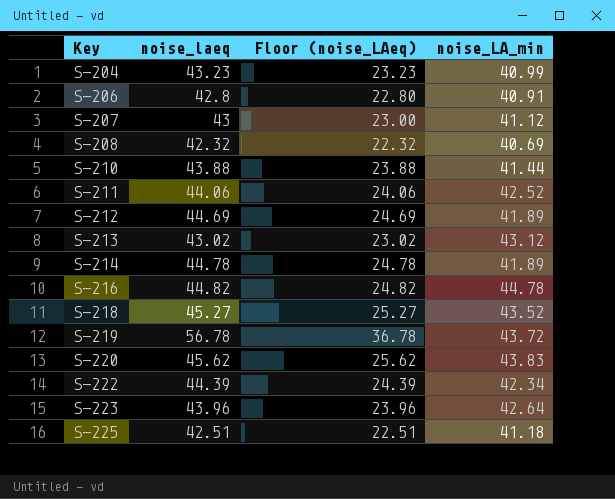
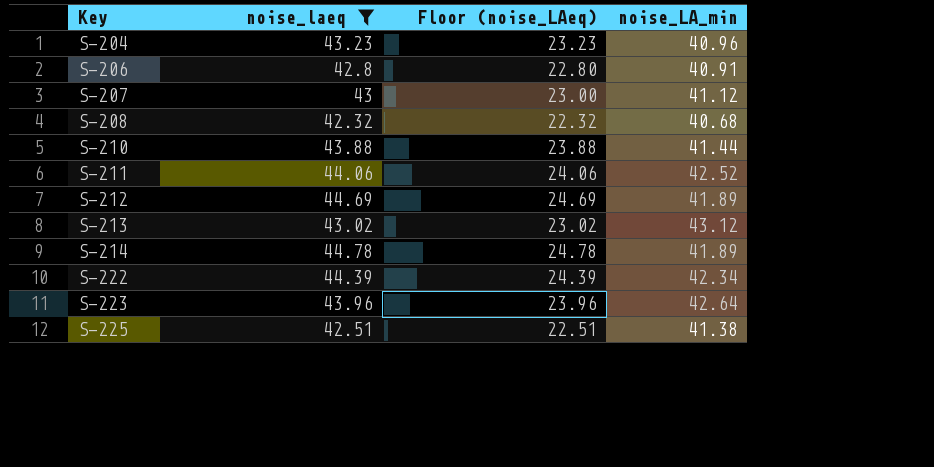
filter: none -> noise_laeq <= 44.78
S-204 | noise_LA_min: 40.99 -> 40.96
S-208 | noise_LA_min: 40.69 -> 40.68
S-225 | noise_LA_min: 41.18 -> 41.38

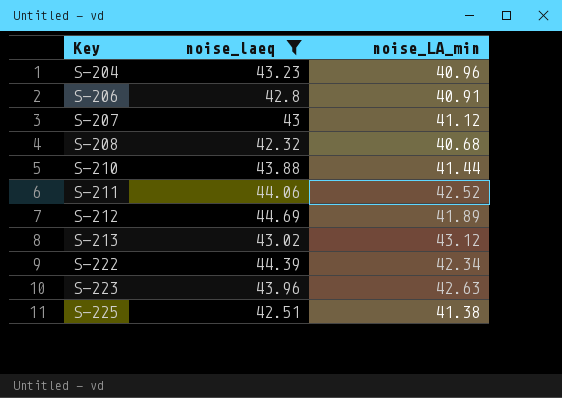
column Floor (noise_LAeq) | formula: [noise_laeq] - 20 -> none
row S-214: 44.78 | 24.78 | 41.89 -> none
S-223 | noise_LA_min: 42.64 -> 42.63

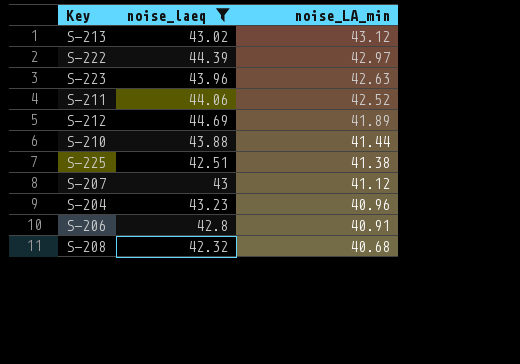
row order: Key ascending -> noise_LA_min descending
S-222 | noise_LA_min: 42.34 -> 42.97

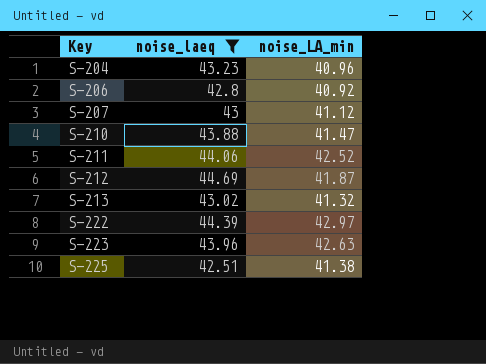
row order: noise_LA_min descending -> Key ascending
row S-208: 42.32 | 40.68 -> none
S-206 | noise_LA_min: 40.91 -> 40.92
S-210 | noise_LA_min: 41.44 -> 41.47
S-212 | noise_LA_min: 41.89 -> 41.87
S-213 | noise_LA_min: 43.12 -> 41.32

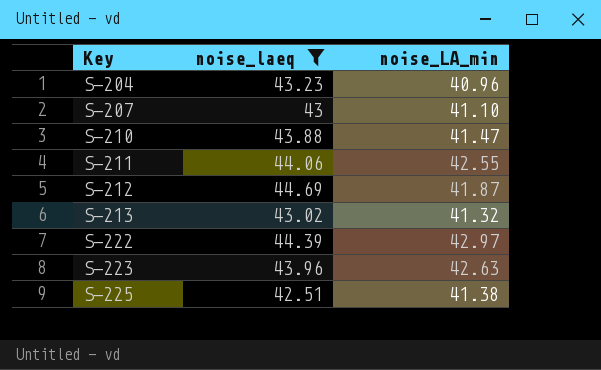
row S-206: 42.8 | 40.92 -> none
S-207 | noise_LA_min: 41.12 -> 41.10
S-211 | noise_LA_min: 42.52 -> 42.55

